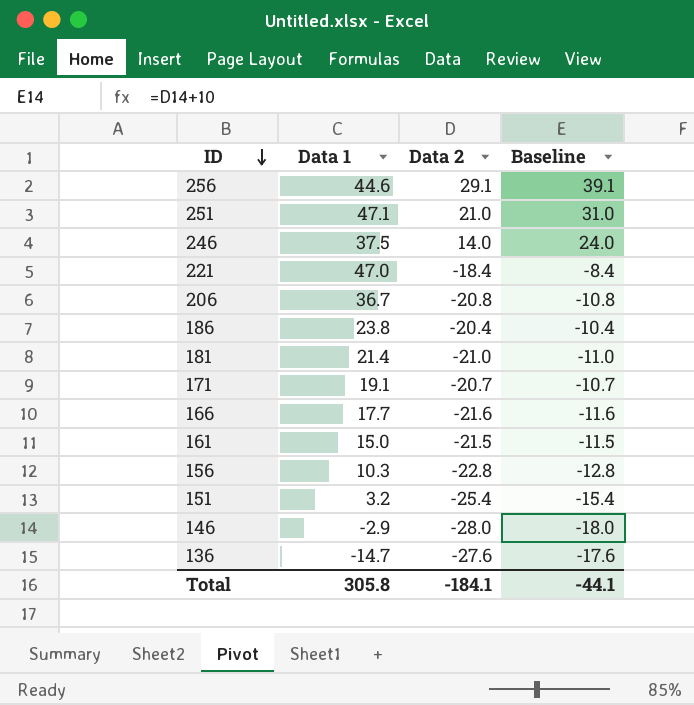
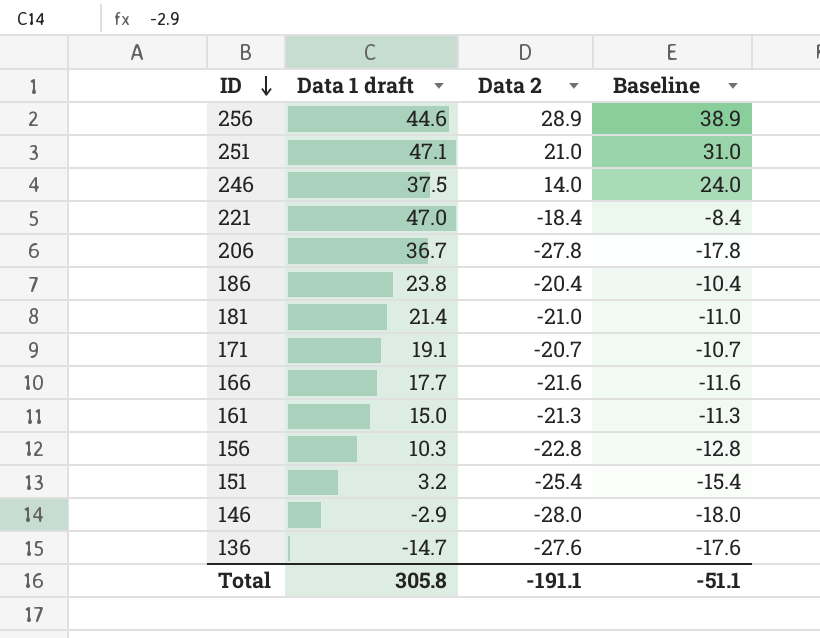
column name: Data 1 -> Data 1 draft
256 | Data 2: 29.1 -> 28.9
256 | Baseline: 39.1 -> 38.9
206 | Data 2: -20.8 -> -27.8
206 | Baseline: -10.8 -> -17.8
161 | Data 2: -21.5 -> -21.3
161 | Baseline: -11.5 -> -11.3
Total | Data 2: -184.1 -> -191.1
Total | Baseline: -44.1 -> -51.1

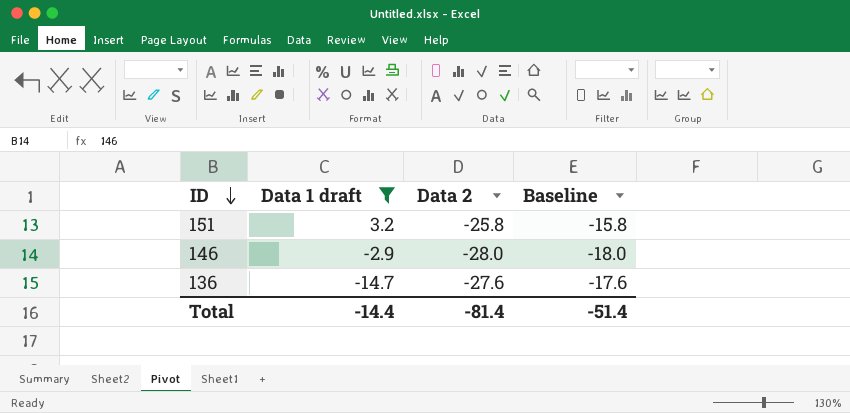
filter: none -> Data 1 draft <= 3.2
151 | Data 2: -25.4 -> -25.8
151 | Baseline: -15.4 -> -15.8
Total | Data 1 draft: 305.8 -> -14.4
Total | Data 2: -191.1 -> -81.4
Total | Baseline: -51.1 -> -51.4

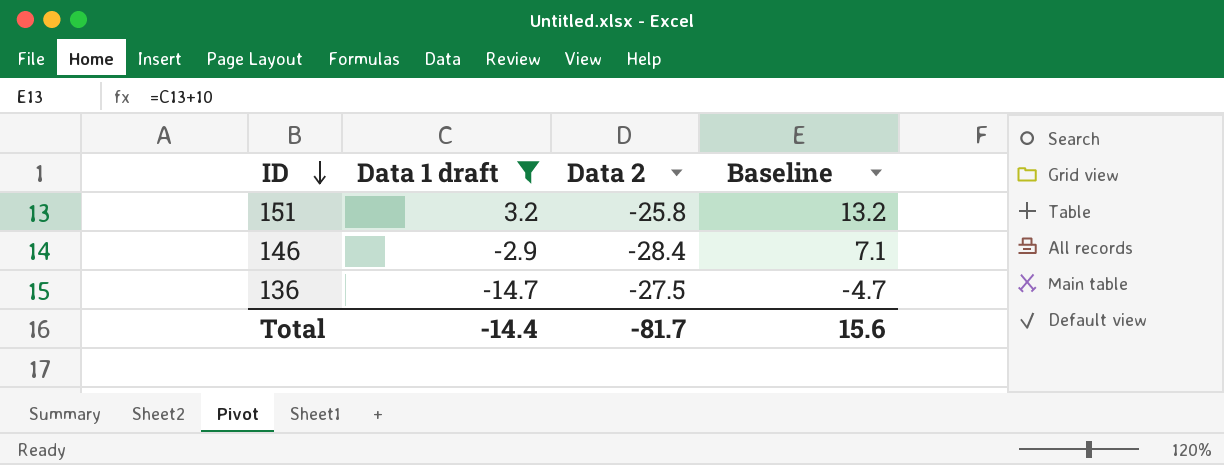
column Baseline | formula: [Data 2] + 10 -> [Data 1 draft] + 10
146 | Data 2: -28.0 -> -28.4
136 | Data 2: -27.6 -> -27.5
Total | Data 2: -81.4 -> -81.7
Total | Baseline: -51.4 -> 15.6

